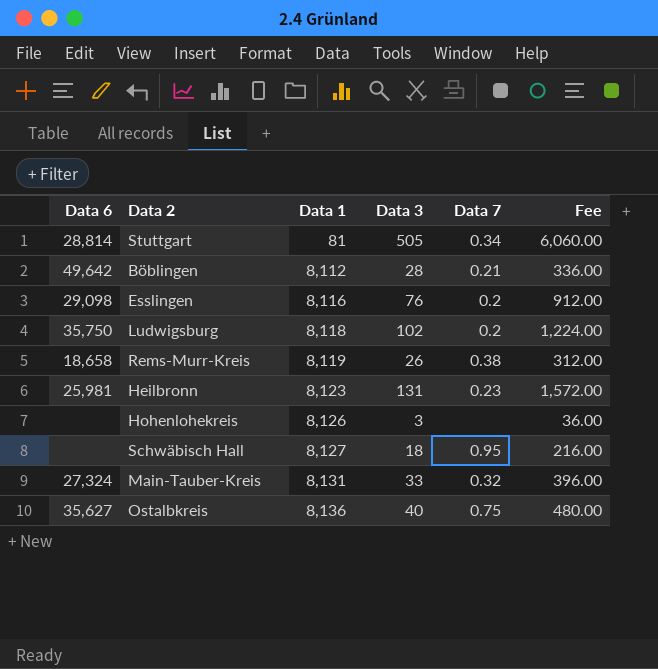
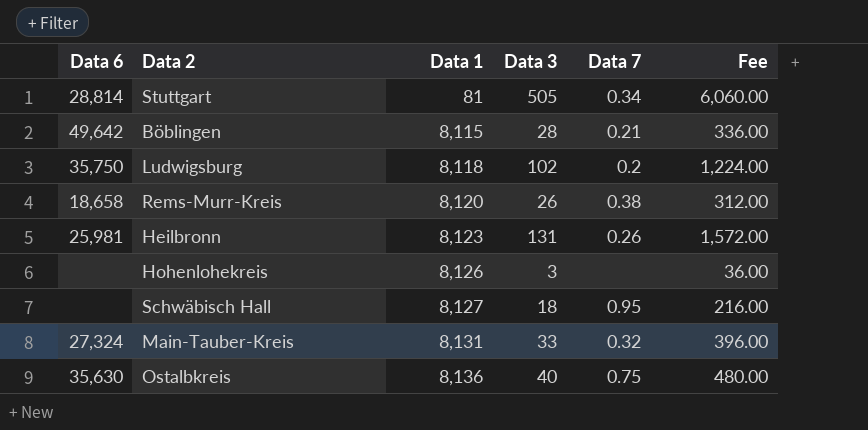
row Esslingen: 29,098 | 8,116 | 76 | 0.2 | 912.00 -> none
Böblingen | Data 1: 8,112 -> 8,115
Rems-Murr-Kreis | Data 1: 8,119 -> 8,120
Heilbronn | Data 7: 0.23 -> 0.26
Ostalbkreis | Data 6: 35,627 -> 35,630

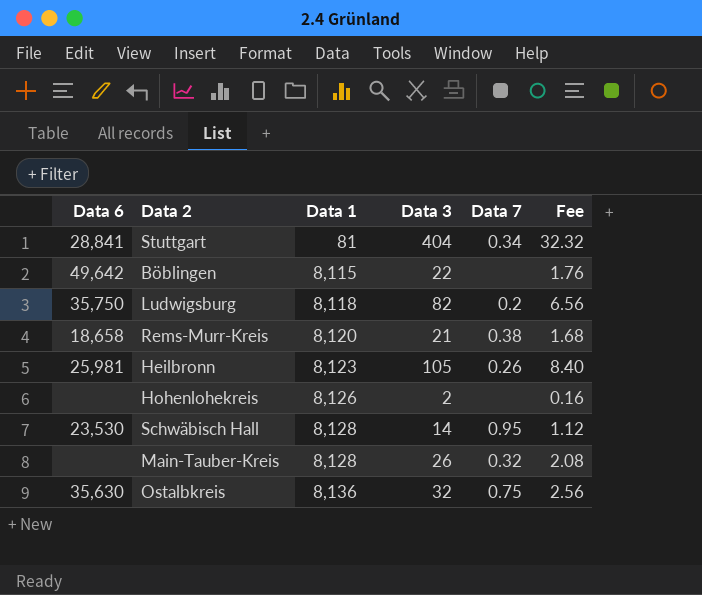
column Fee | formula: [Data 3] * 12 -> [Data 3] * 0.08
Stuttgart | Data 6: 28,814 -> 28,841
Stuttgart | Data 3: 505 -> 404
Böblingen | Data 3: 28 -> 22
Böblingen | Data 7: 0.21 -> none
Ludwigsburg | Data 3: 102 -> 82
Rems-Murr-Kreis | Data 3: 26 -> 21
Heilbronn | Data 3: 131 -> 105
Hohenlohekreis | Data 3: 3 -> 2
Schwäbisch Hall | Data 6: none -> 23,530
Schwäbisch Hall | Data 1: 8,127 -> 8,128
Schwäbisch Hall | Data 3: 18 -> 14
Main-Tauber-Kreis | Data 6: 27,324 -> none
Main-Tauber-Kreis | Data 1: 8,131 -> 8,128
Main-Tauber-Kreis | Data 3: 33 -> 26
Ostalbkreis | Data 3: 40 -> 32

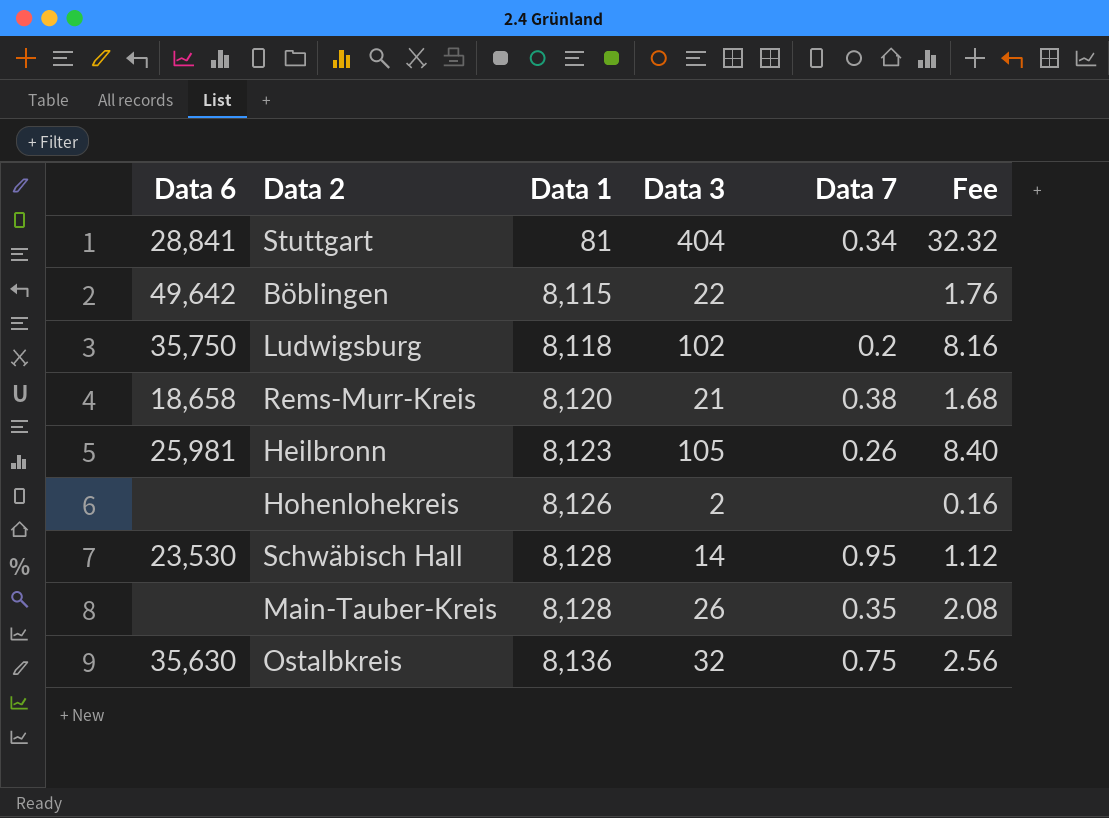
Ludwigsburg | Data 3: 82 -> 102
Ludwigsburg | Fee: 6.56 -> 8.16
Main-Tauber-Kreis | Data 7: 0.32 -> 0.35

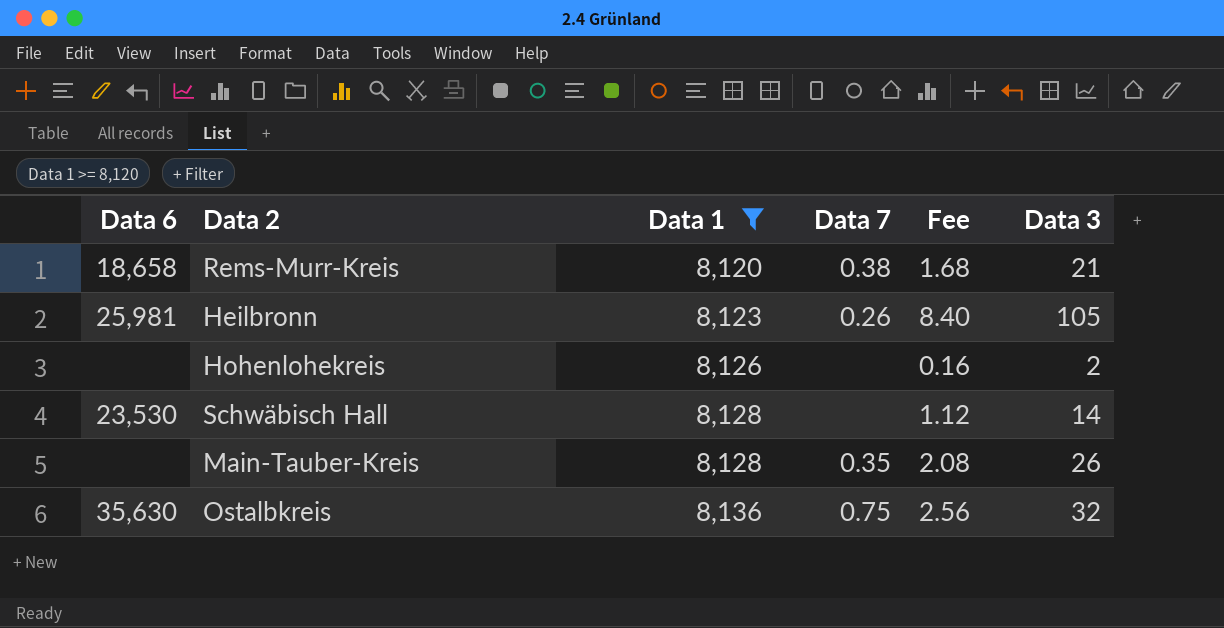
filter: none -> Data 1 >= 8,120
column Data 3 | position: 4 -> 6
Schwäbisch Hall | Data 7: 0.95 -> none

